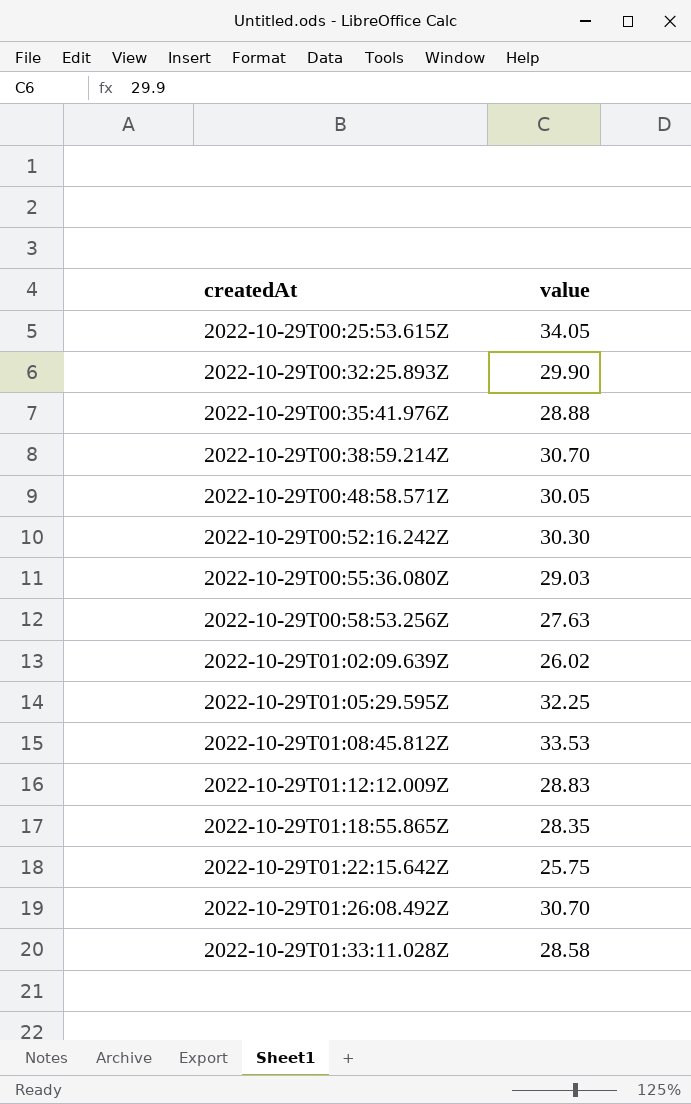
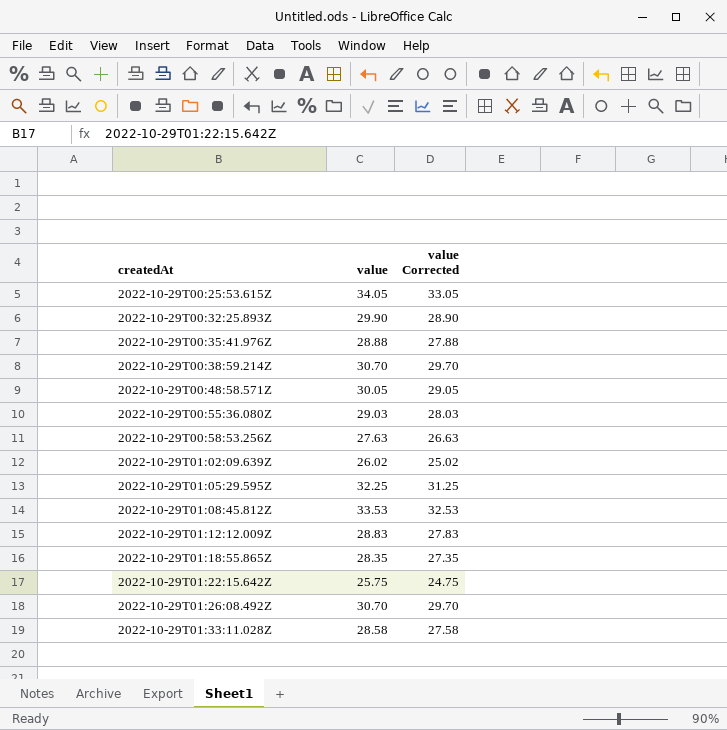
column value Corrected | formula: none -> [value] - 1
row 2022-10-29T00:52:16.242Z: 30.30 -> none

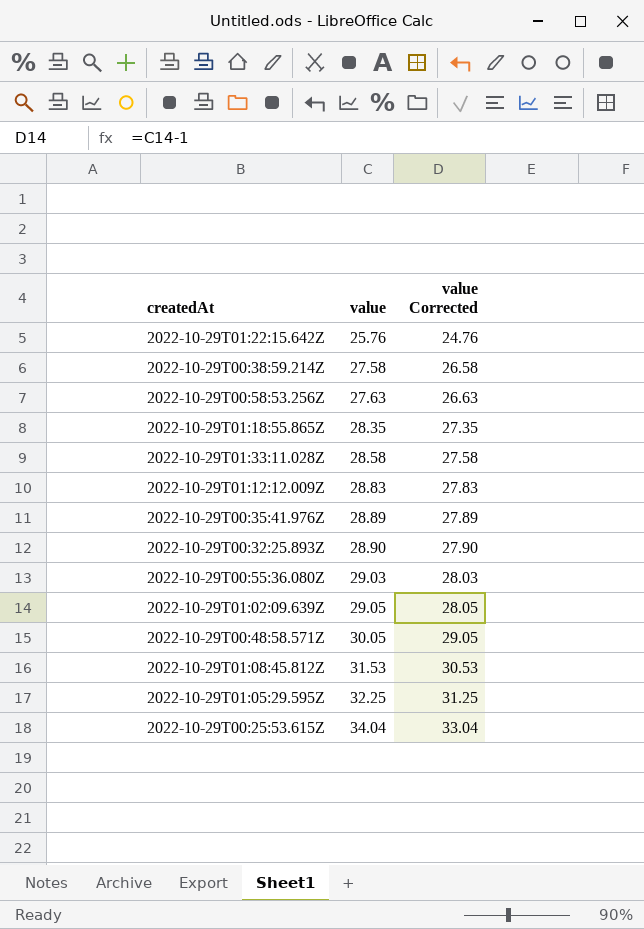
row order: createdAt ascending -> value ascending
row 2022-10-29T01:26:08.492Z: 30.70 | 29.70 -> none
2022-10-29T01:22:15.642Z | value: 25.75 -> 25.76
2022-10-29T01:22:15.642Z | value Corrected: 24.75 -> 24.76
2022-10-29T00:38:59.214Z | value: 30.70 -> 27.58
2022-10-29T00:38:59.214Z | value Corrected: 29.70 -> 26.58
2022-10-29T00:35:41.976Z | value: 28.88 -> 28.89
2022-10-29T00:35:41.976Z | value Corrected: 27.88 -> 27.89
2022-10-29T00:32:25.893Z | value: 29.90 -> 28.90
2022-10-29T00:32:25.893Z | value Corrected: 28.90 -> 27.90
2022-10-29T01:02:09.639Z | value: 26.02 -> 29.05
2022-10-29T01:02:09.639Z | value Corrected: 25.02 -> 28.05
2022-10-29T01:08:45.812Z | value: 33.53 -> 31.53
2022-10-29T01:08:45.812Z | value Corrected: 32.53 -> 30.53
2022-10-29T00:25:53.615Z | value: 34.05 -> 34.04
2022-10-29T00:25:53.615Z | value Corrected: 33.05 -> 33.04

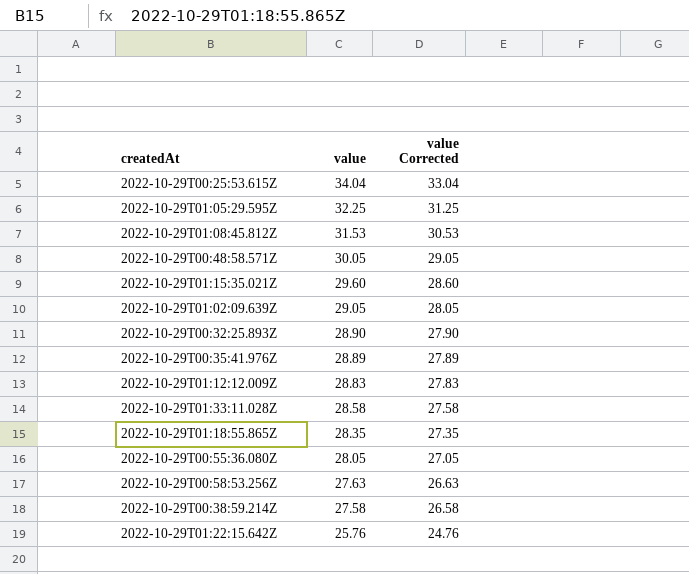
row order: value ascending -> value descending
row 2022-10-29T01:15:35.021Z: none -> 29.60 | 28.60
2022-10-29T00:55:36.080Z | value: 29.03 -> 28.05
2022-10-29T00:55:36.080Z | value Corrected: 28.03 -> 27.05

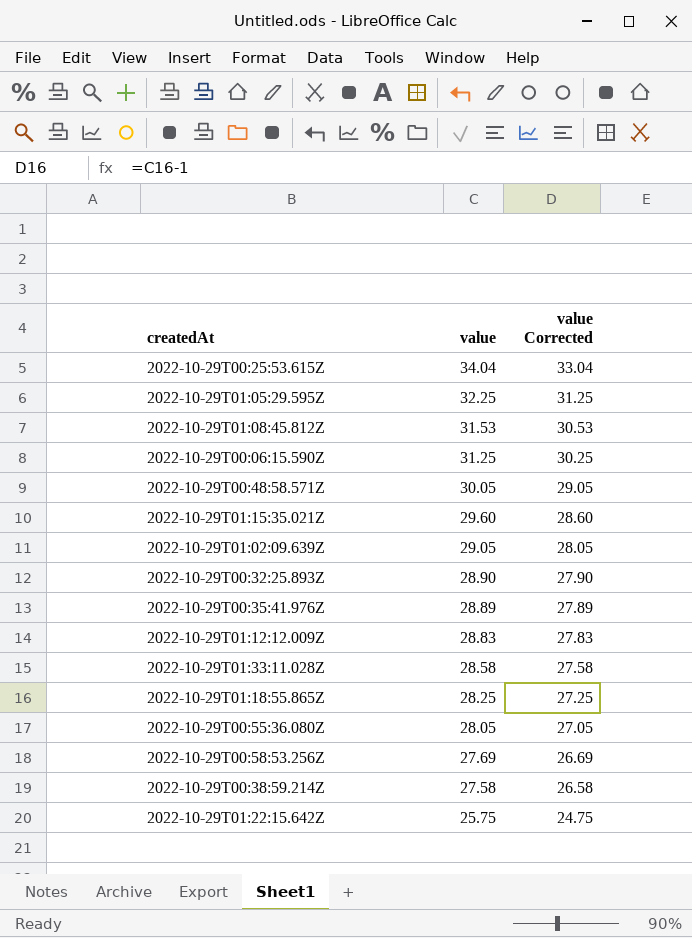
row 2022-10-29T00:06:15.590Z: none -> 31.25 | 30.25
2022-10-29T01:18:55.865Z | value: 28.35 -> 28.25
2022-10-29T01:18:55.865Z | value Corrected: 27.35 -> 27.25
2022-10-29T00:58:53.256Z | value: 27.63 -> 27.69
2022-10-29T00:58:53.256Z | value Corrected: 26.63 -> 26.69
2022-10-29T01:22:15.642Z | value: 25.76 -> 25.75
2022-10-29T01:22:15.642Z | value Corrected: 24.76 -> 24.75

